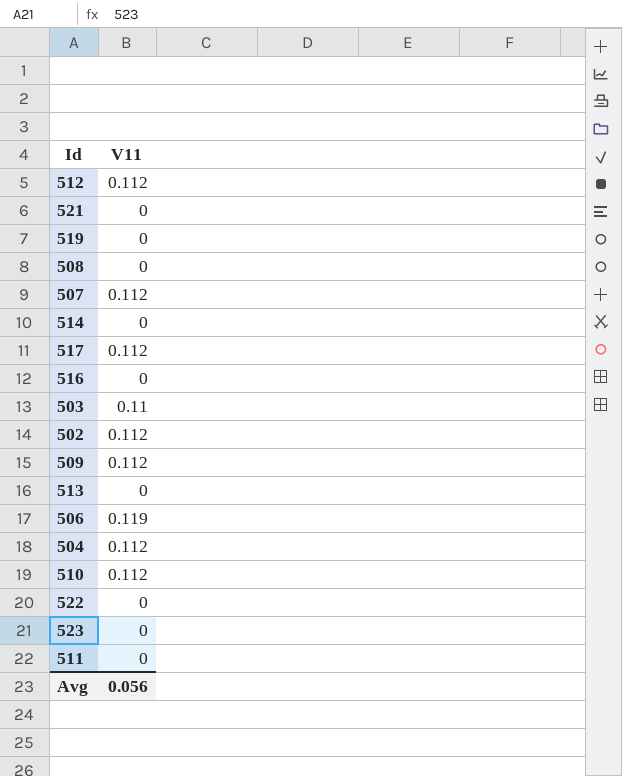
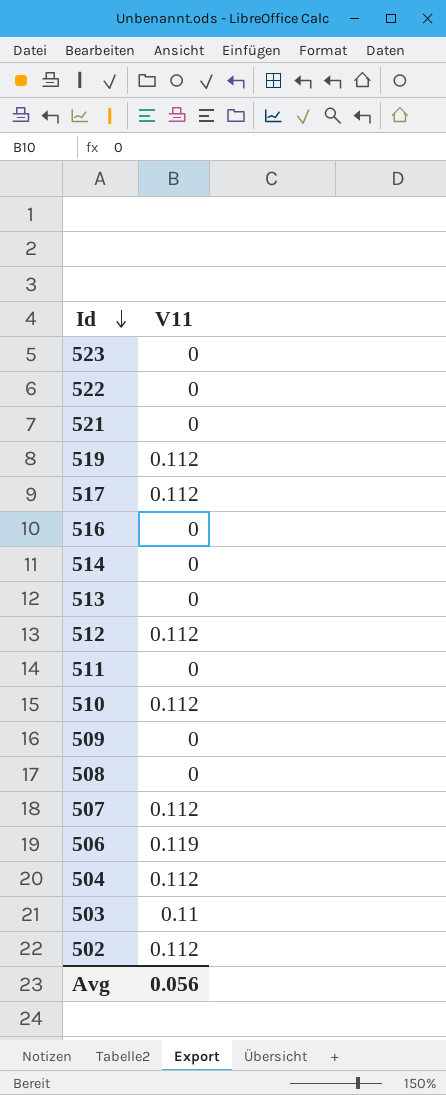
row order: none -> Id descending
519 | V11: 0 -> 0.112
509 | V11: 0.112 -> 0

